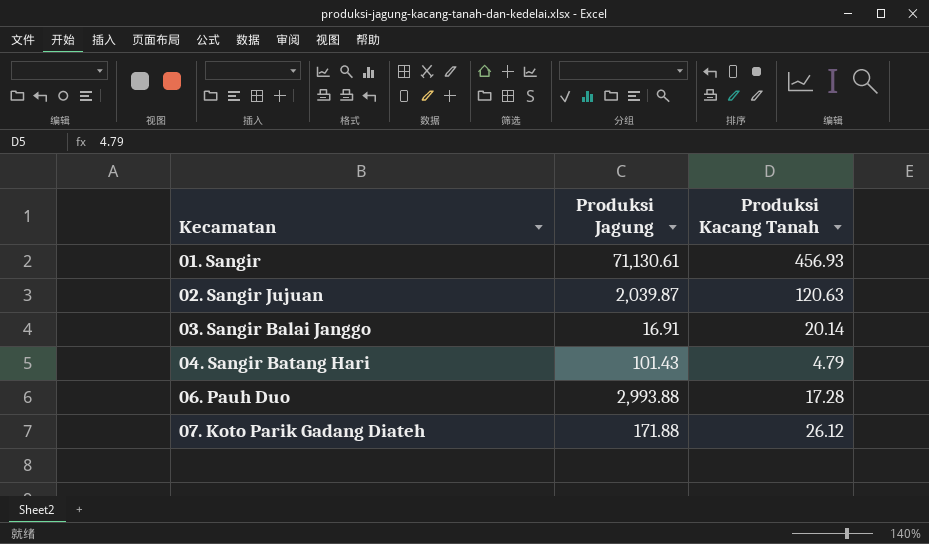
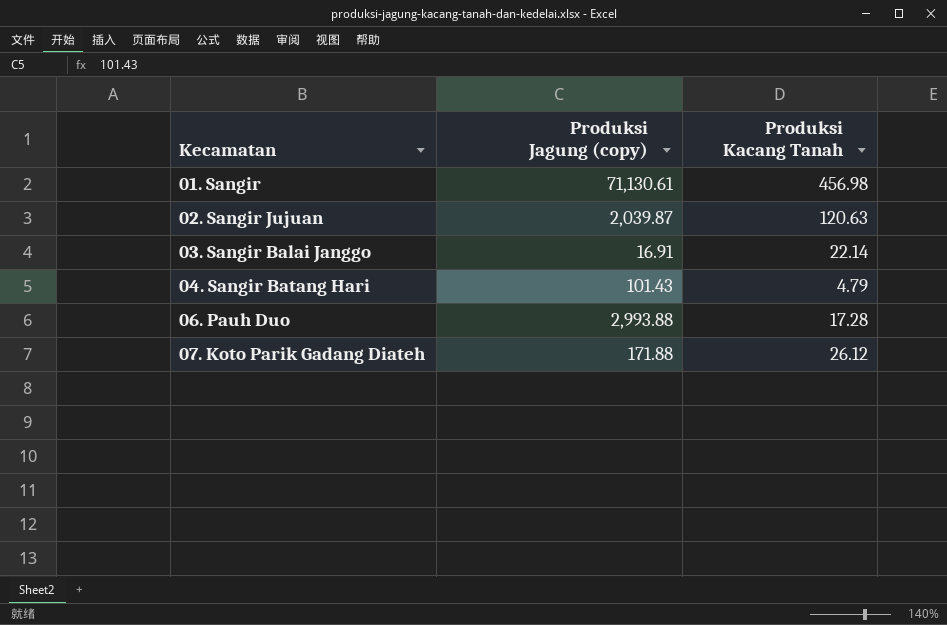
column name: Produksi Jagung -> Produksi Jagung (copy)
01. Sangir | Produksi Kacang Tanah: 456.93 -> 456.98
03. Sangir Balai Janggo | Produksi Kacang Tanah: 20.14 -> 22.14

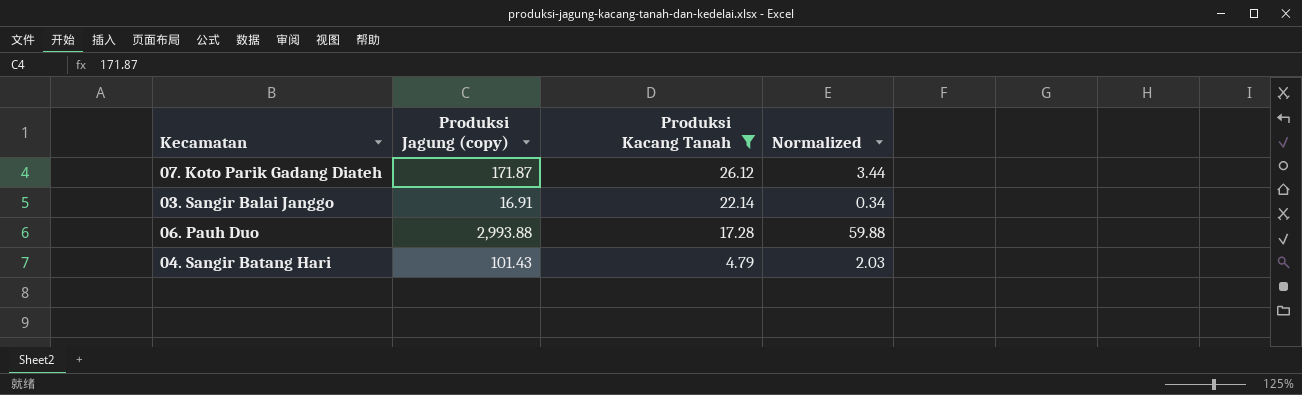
filter: none -> Produksi Kacang Tanah <= 26.12
row order: Kecamatan ascending -> Produksi Kacang Tanah descending
column Normalized | formula: none -> [Produksi Jagung (copy)] * 0.02
07. Koto Parik Gadang Diateh | Produksi Jagung (copy): 171.88 -> 171.87

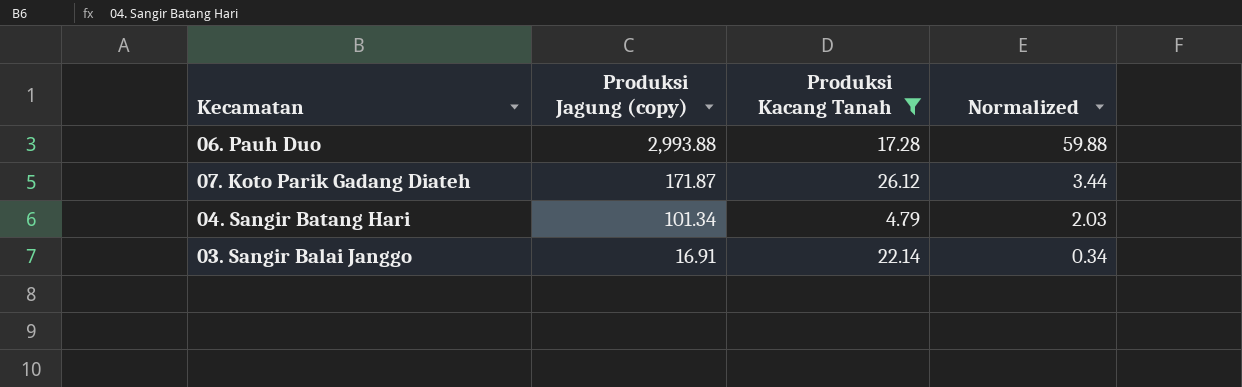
row order: Produksi Kacang Tanah descending -> Produksi Jagung (copy) descending
04. Sangir Batang Hari | Produksi Jagung (copy): 101.43 -> 101.34

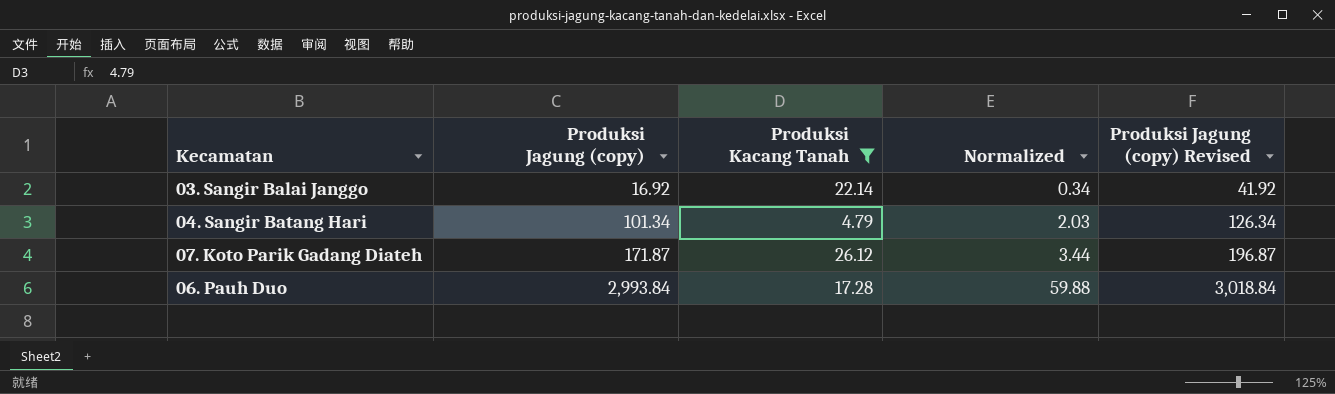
row order: Produksi Jagung (copy) descending -> Produksi Jagung (copy) ascending
column Produksi Jagung (copy) Revised | formula: none -> [Produksi Jagung (copy)] + 25
03. Sangir Balai Janggo | Produksi Jagung (copy): 16.91 -> 16.92
06. Pauh Duo | Produksi Jagung (copy): 2,993.88 -> 2,993.84

